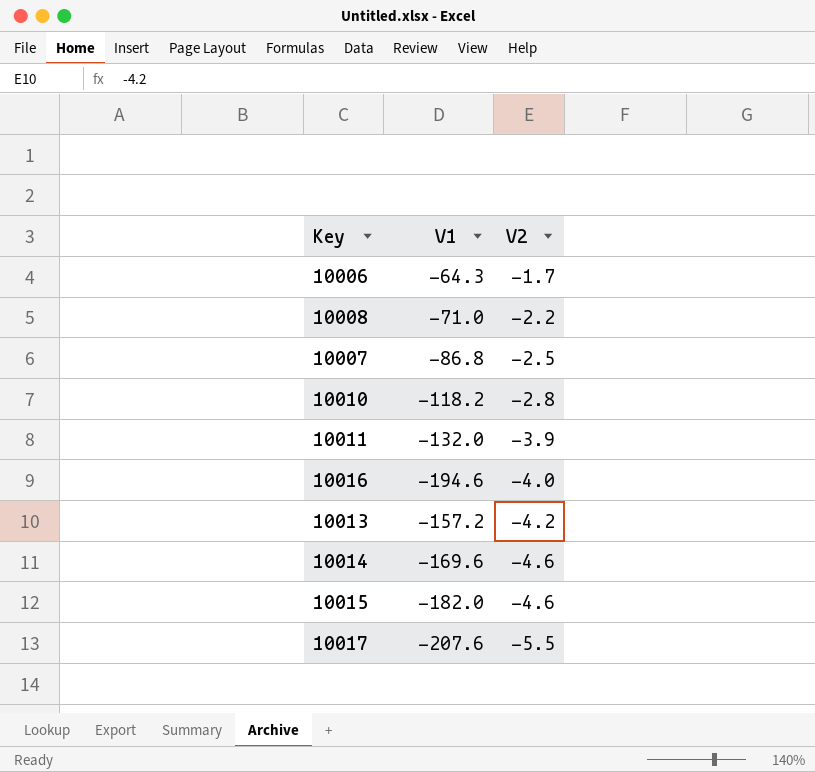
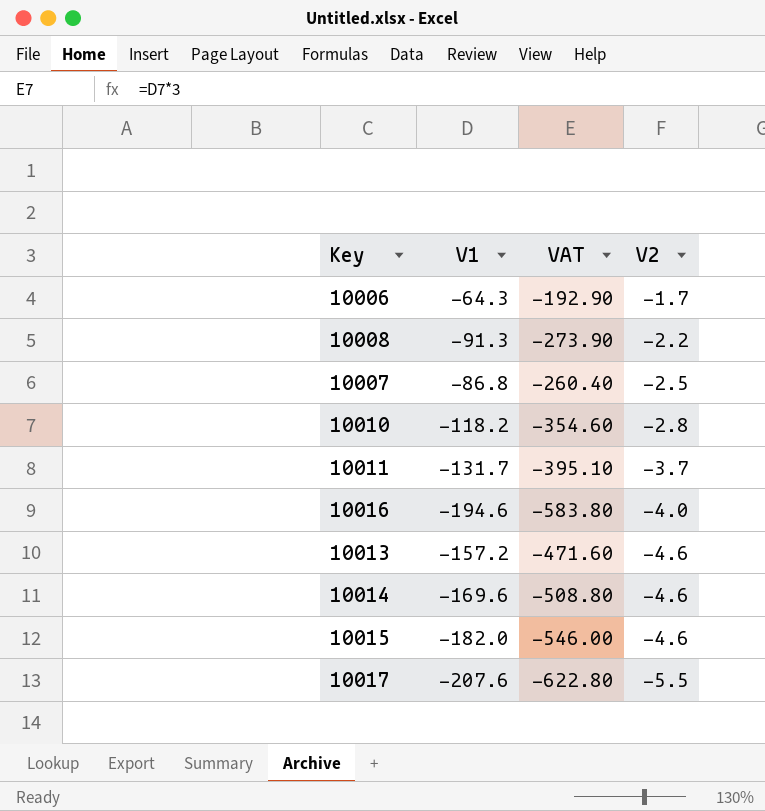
column VAT | formula: none -> [V1] * 3
10008 | V1: -71.0 -> -91.3
10011 | V1: -132.0 -> -131.7
10011 | V2: -3.9 -> -3.7
10013 | V2: -4.2 -> -4.6

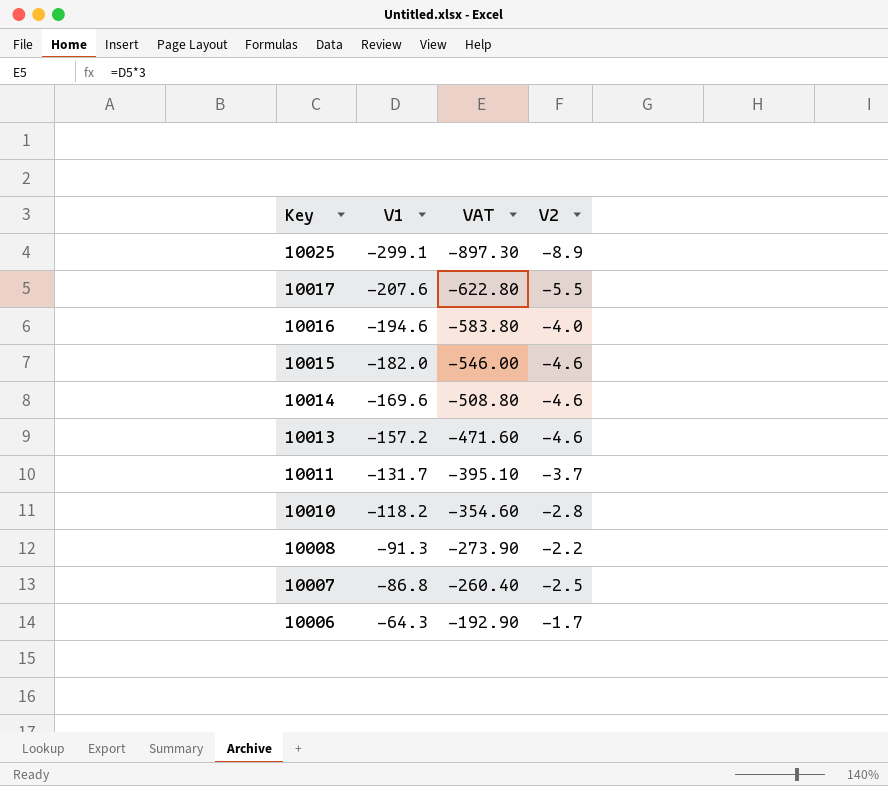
row order: V2 descending -> Key descending
row 10025: none -> -299.1 | -897.30 | -8.9

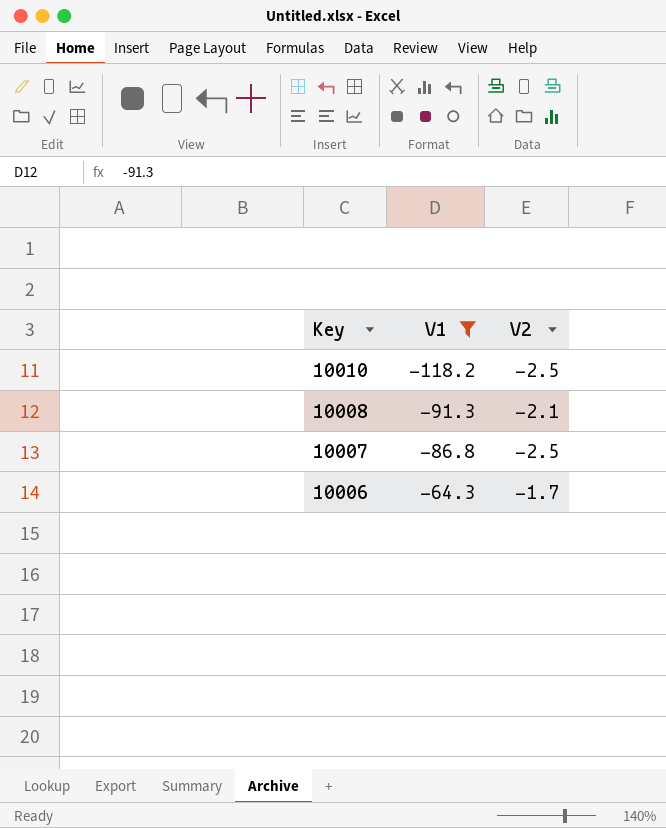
filter: none -> V1 >= -118.2
column VAT | formula: [V1] * 3 -> none
10010 | V2: -2.8 -> -2.5
10008 | V2: -2.2 -> -2.1

